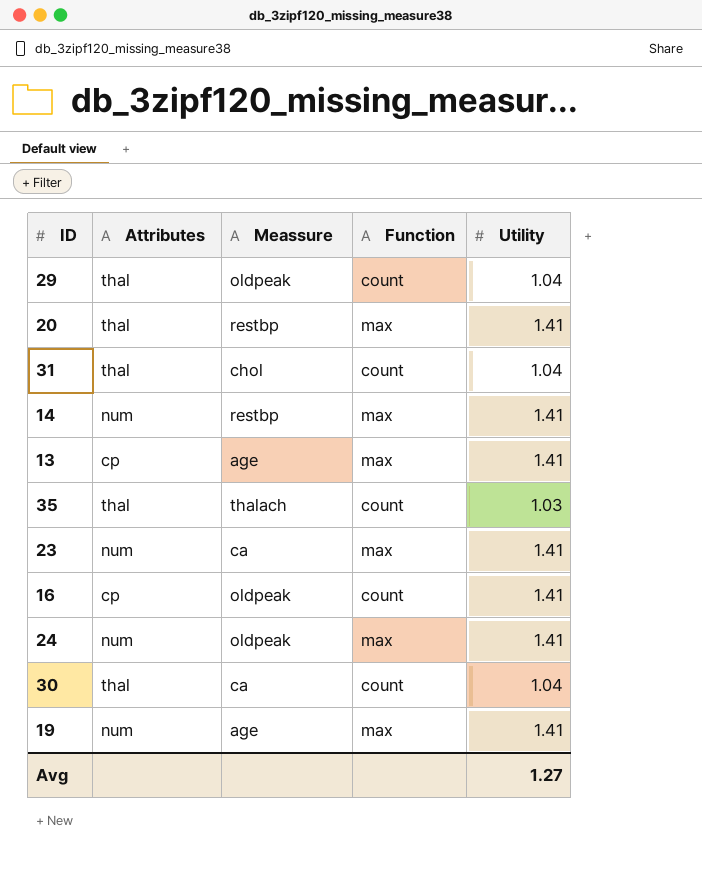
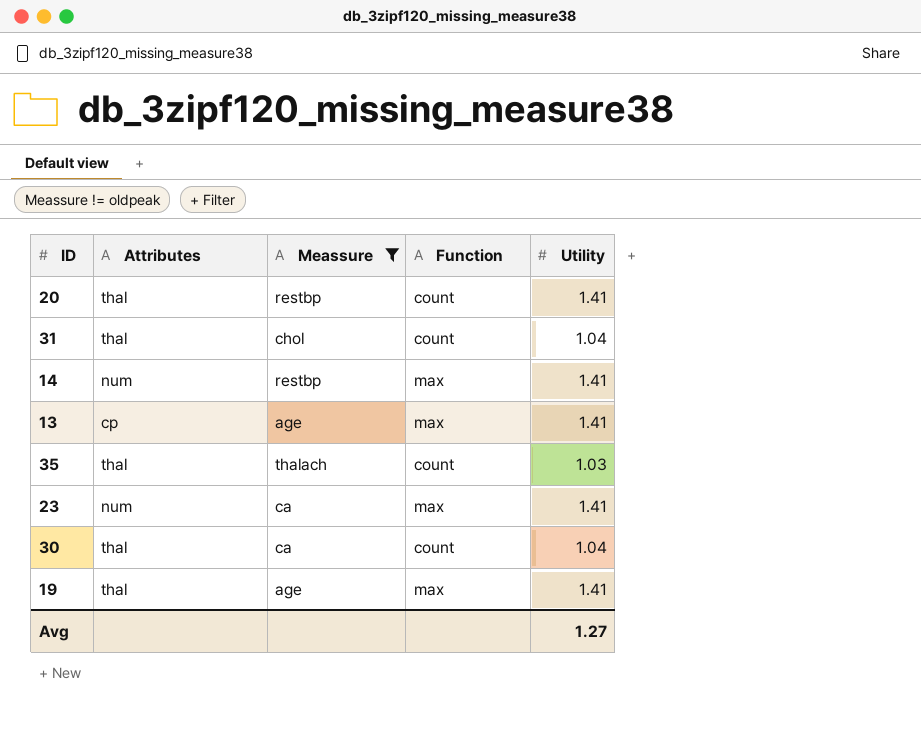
filter: none -> Meassure != oldpeak
20 | Function: max -> count
19 | Attributes: num -> thal

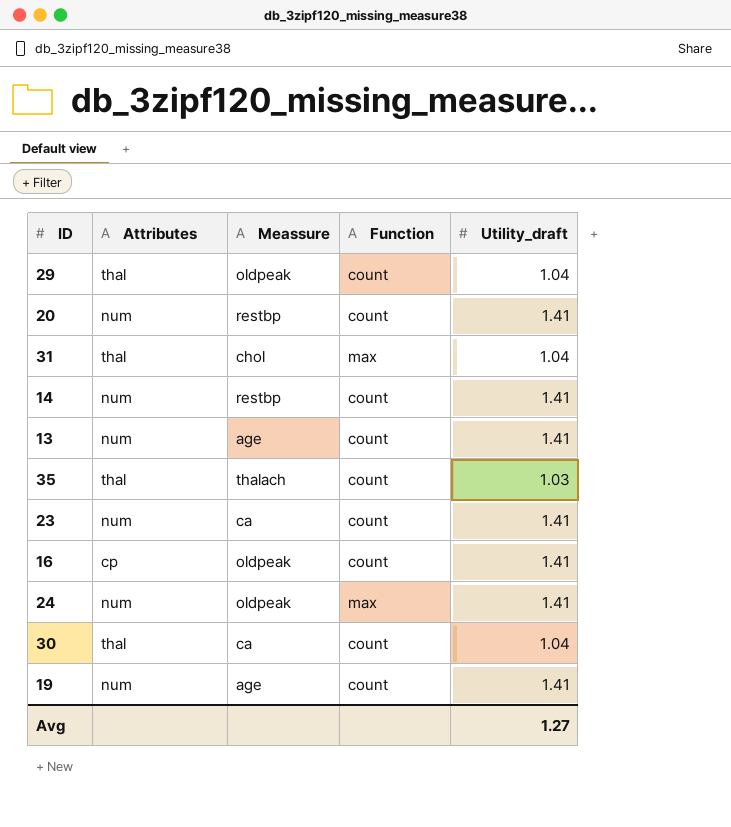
filter: Meassure != oldpeak -> none
column name: Utility -> Utility_draft
20 | Attributes: thal -> num
31 | Function: count -> max
14 | Function: max -> count
13 | Attributes: cp -> num
13 | Function: max -> count
23 | Function: max -> count
19 | Attributes: thal -> num
19 | Function: max -> count

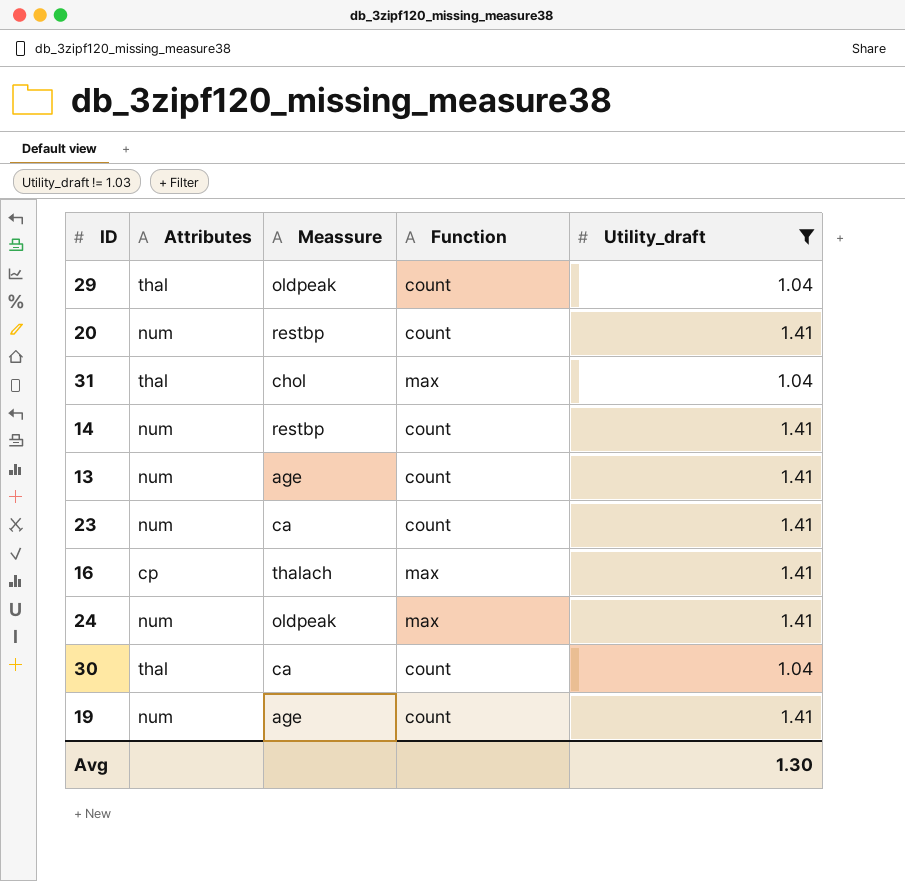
filter: none -> Utility_draft != 1.03
16 | Meassure: oldpeak -> thalach
16 | Function: count -> max
Avg | Utility_draft: 1.27 -> 1.30

